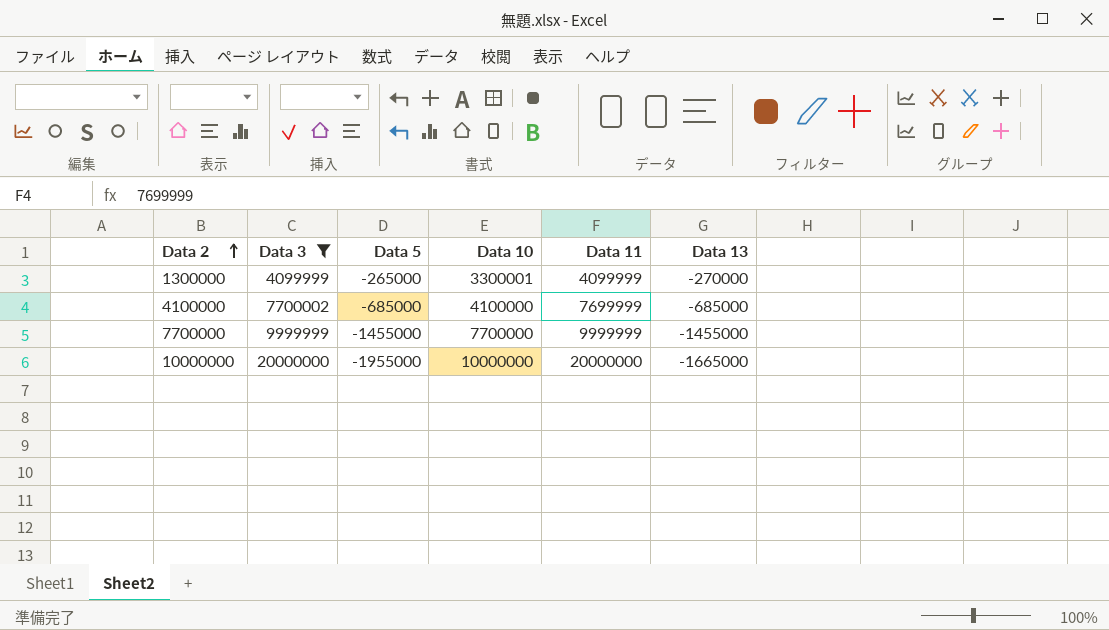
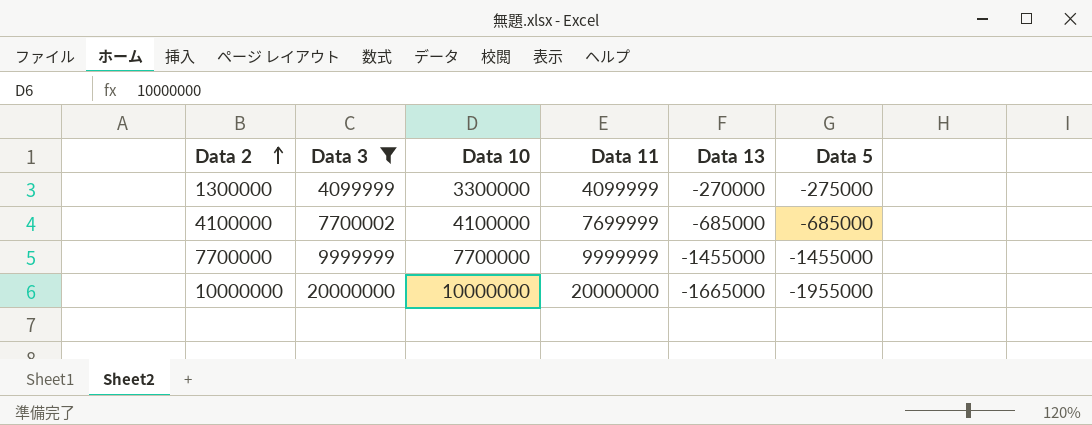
column Data 5 | position: 3 -> 6
1300000 | Data 10: 3300001 -> 3300000
1300000 | Data 5: -265000 -> -275000

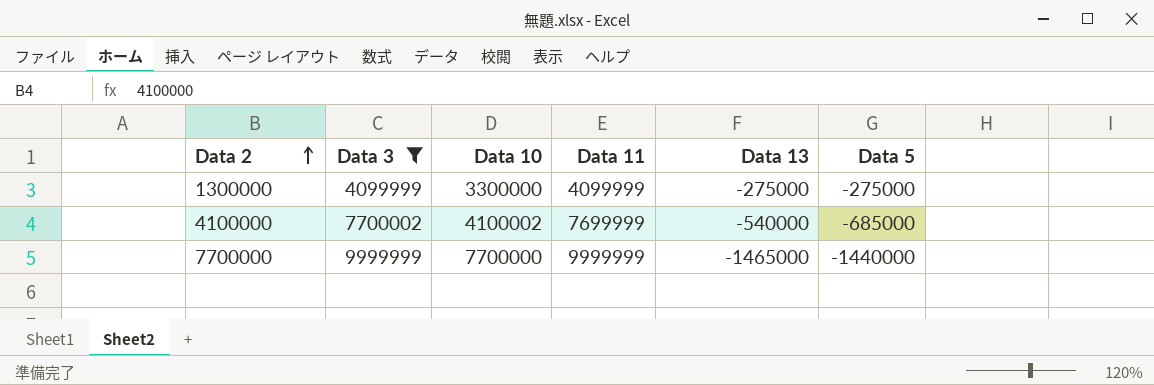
row 10000000: 20000000 | 10000000 | 20000000 | -1665000 | -1955000 -> none
1300000 | Data 13: -270000 -> -275000
4100000 | Data 10: 4100000 -> 4100002
4100000 | Data 13: -685000 -> -540000
7700000 | Data 13: -1455000 -> -1465000
7700000 | Data 5: -1455000 -> -1440000

